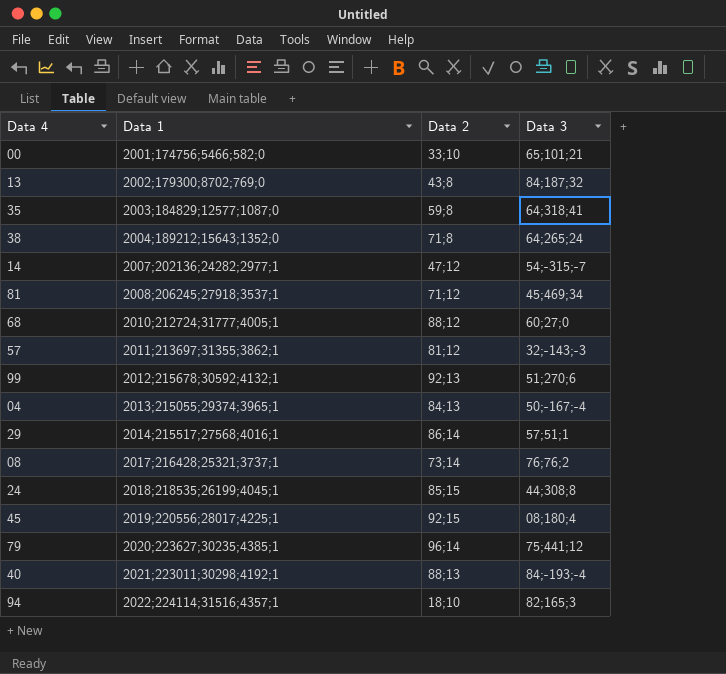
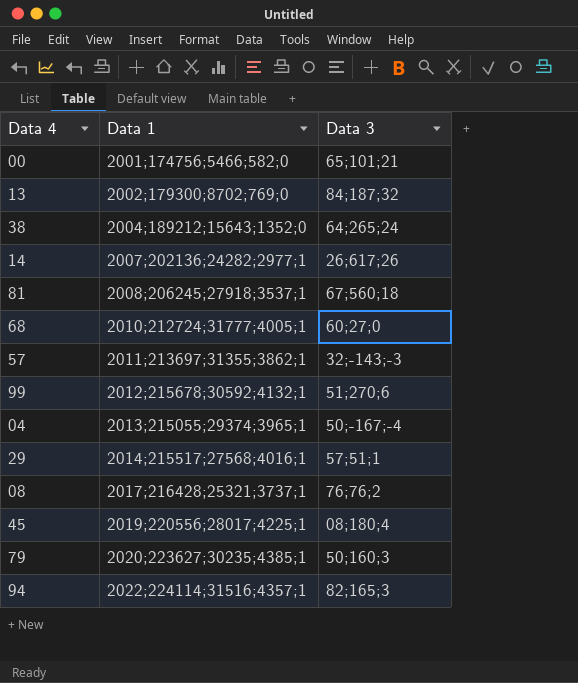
column Data 2 | position: 3 -> none
row 35: 2003;184829;12577;1087;0 | 59;8 | 64;318;41 -> none
row 24: 2018;218535;26199;4045;1 | 85;15 | 44;308;8 -> none
row 40: 2021;223011;30298;4192;1 | 88;13 | 84;-193;-4 -> none
14 | Data 3: 54;-315;-7 -> 26;617;26
81 | Data 3: 45;469;34 -> 67;560;18
79 | Data 3: 75;441;12 -> 50;160;3

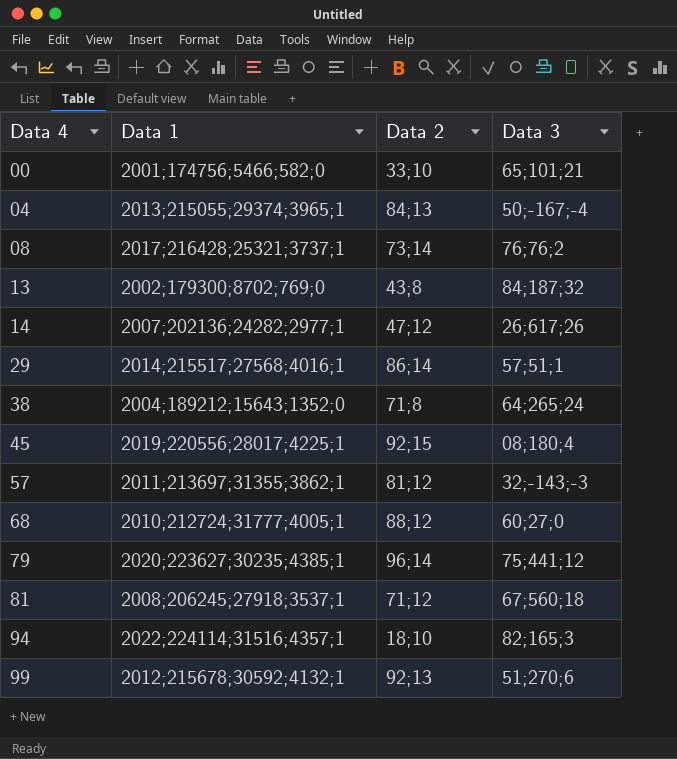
row order: Data 1 ascending -> Data 4 ascending
column Data 2 | position: none -> 3
79 | Data 3: 50;160;3 -> 75;441;12

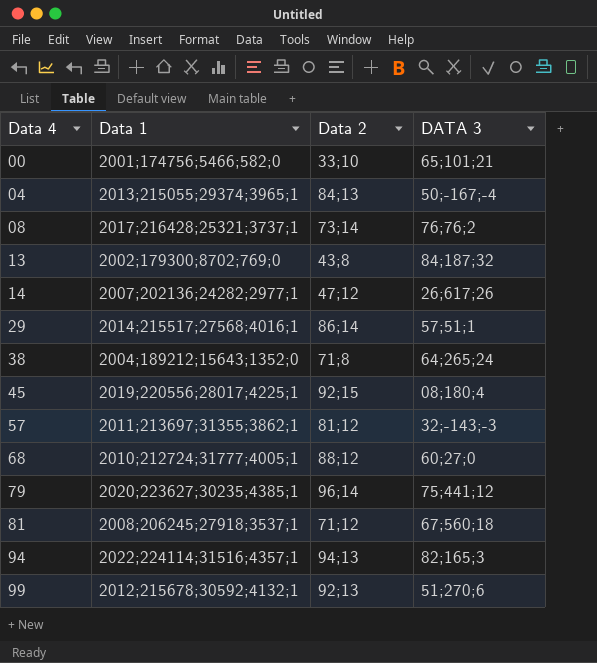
column name: Data 3 -> DATA 3
94 | Data 2: 18;10 -> 94;13

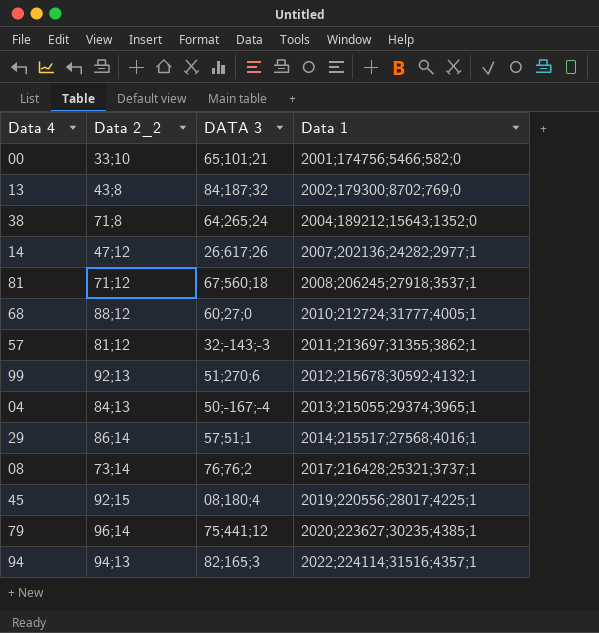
row order: Data 4 ascending -> Data 1 ascending
column name: Data 2 -> Data 2_2
column Data 1 | position: 2 -> 4

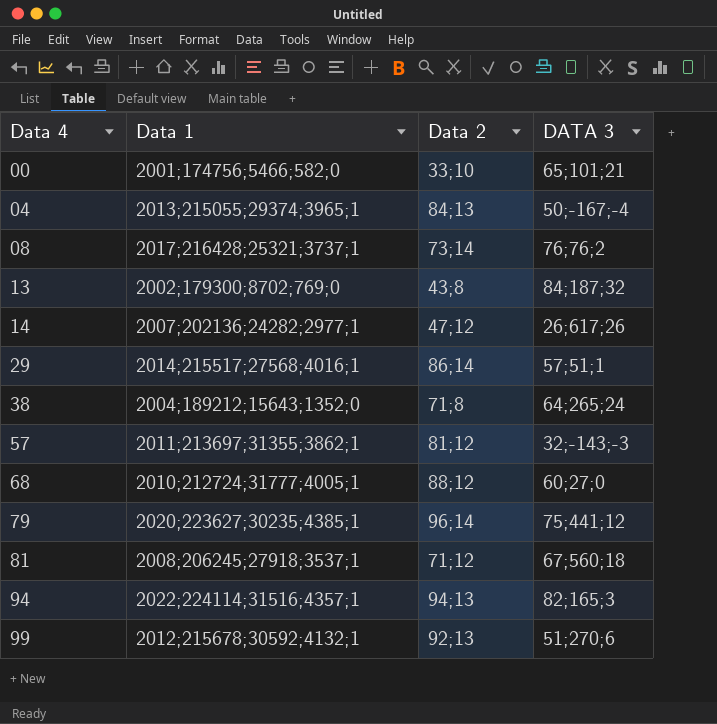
row order: Data 1 ascending -> Data 4 ascending
column Data 1 | position: 4 -> 2
column name: Data 2_2 -> Data 2
row 45: 92;15 | 08;180;4 | 2019;220556;28017;4225;1 -> none

